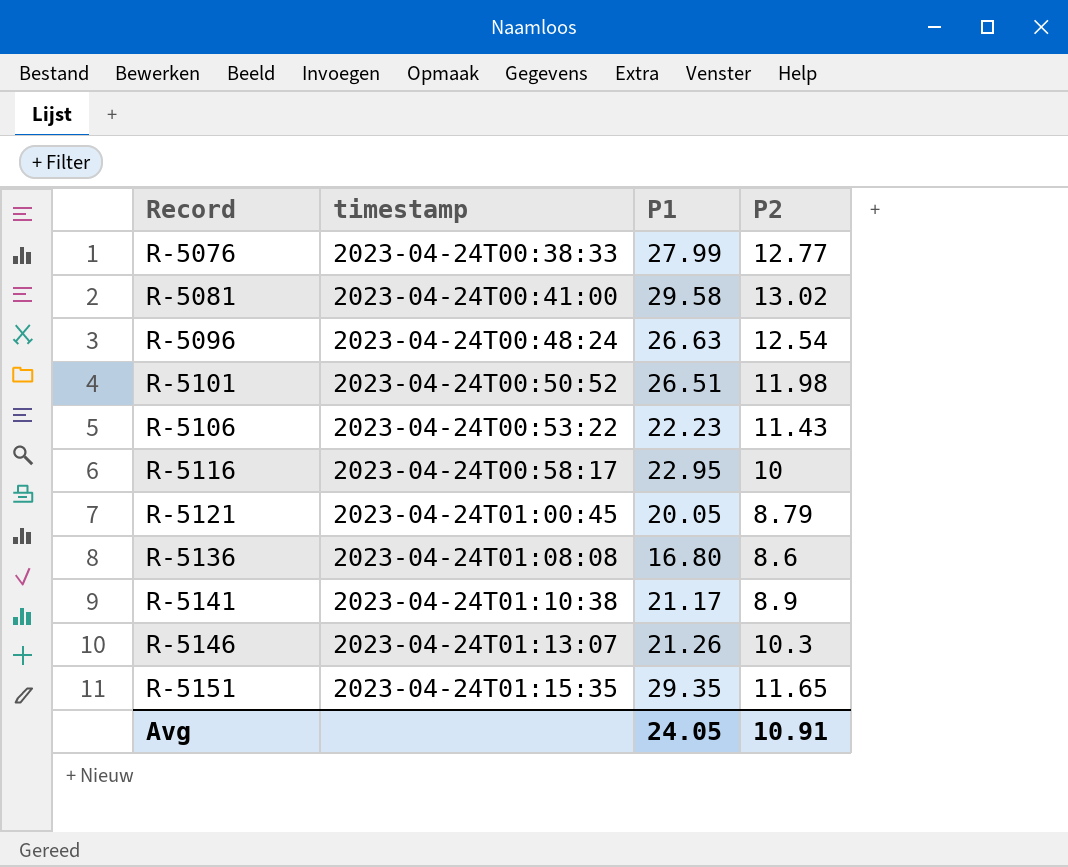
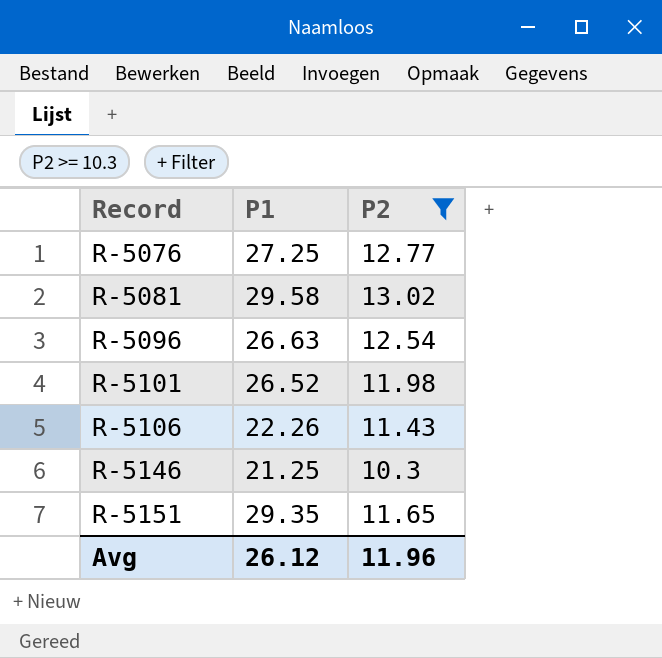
filter: none -> P2 >= 10.3
column timestamp | position: 2 -> none
R-5076 | P1: 27.99 -> 27.25
R-5101 | P1: 26.51 -> 26.52
R-5106 | P1: 22.23 -> 22.26
R-5146 | P1: 21.26 -> 21.25
Avg | P1: 24.05 -> 26.12
Avg | P2: 10.91 -> 11.96

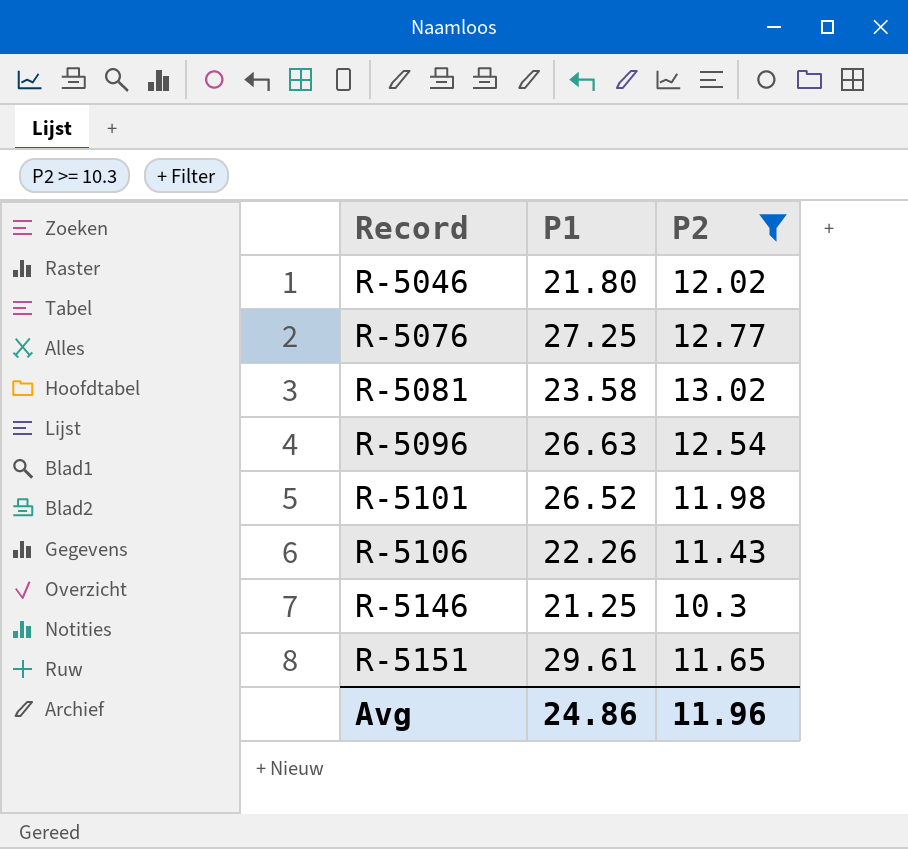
row R-5046: none -> 21.80 | 12.02
R-5081 | P1: 29.58 -> 23.58
R-5151 | P1: 29.35 -> 29.61
Avg | P1: 26.12 -> 24.86

